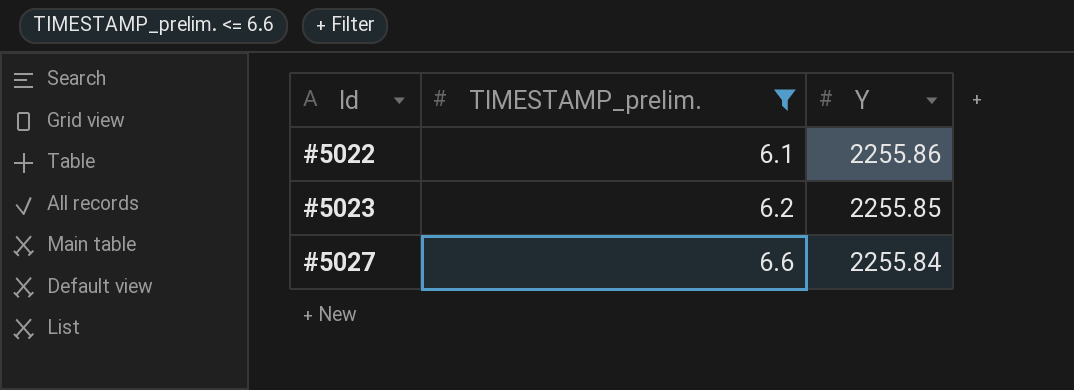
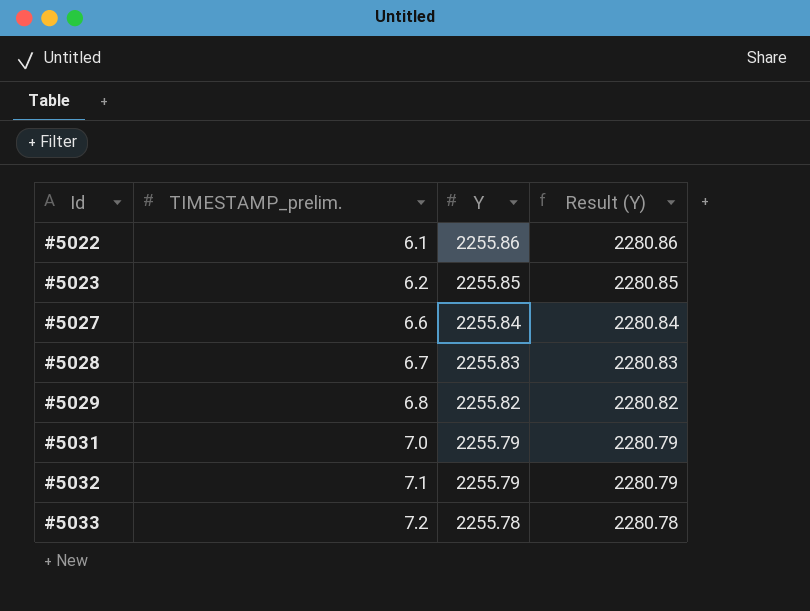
filter: TIMESTAMP_prelim. <= 6.6 -> none
column Result (Y) | formula: none -> [Y] + 25

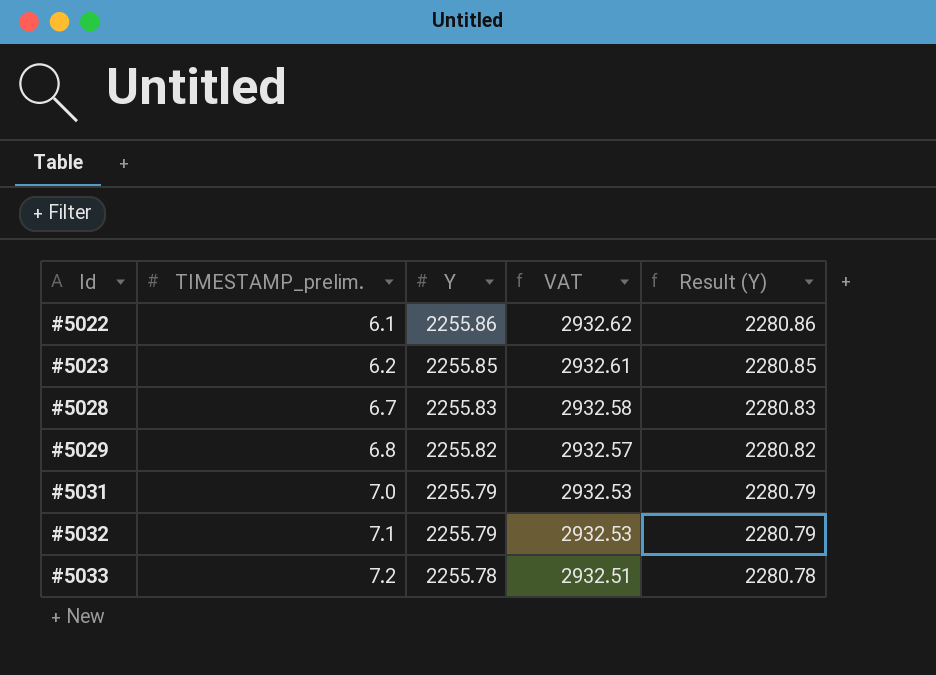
column VAT | formula: none -> [Y] * 1.3
row #5027: 6.6 | 2255.84 | 2280.84 -> none

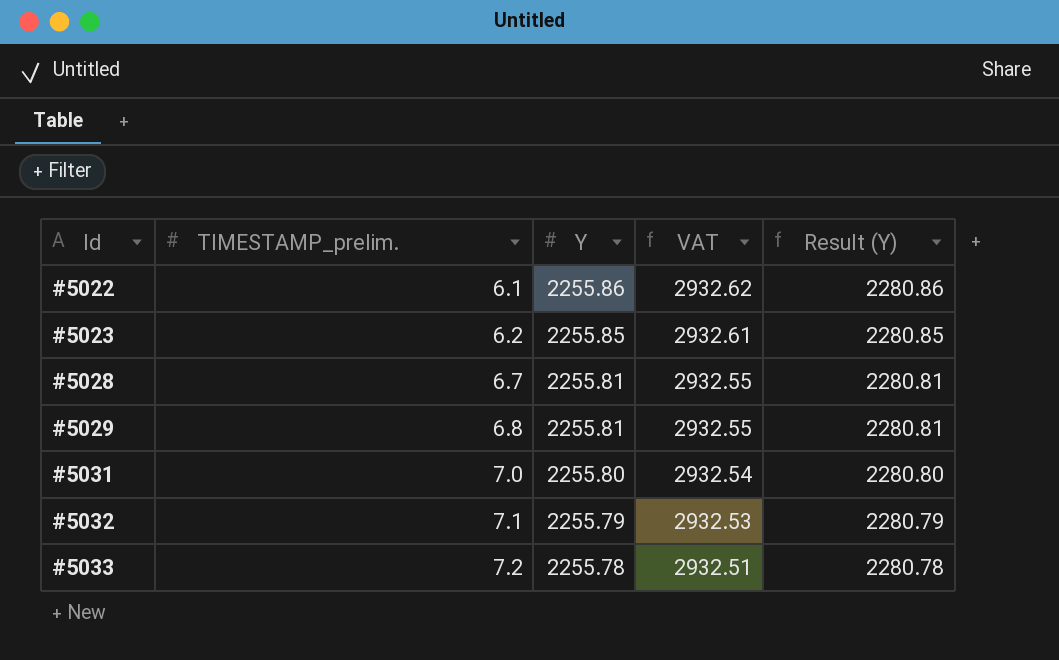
#5028 | Y: 2255.83 -> 2255.81
#5028 | VAT: 2932.58 -> 2932.55
#5028 | Result (Y): 2280.83 -> 2280.81
#5029 | Y: 2255.82 -> 2255.81
#5029 | VAT: 2932.57 -> 2932.55
#5029 | Result (Y): 2280.82 -> 2280.81
#5031 | Y: 2255.79 -> 2255.80
#5031 | VAT: 2932.53 -> 2932.54
#5031 | Result (Y): 2280.79 -> 2280.80

